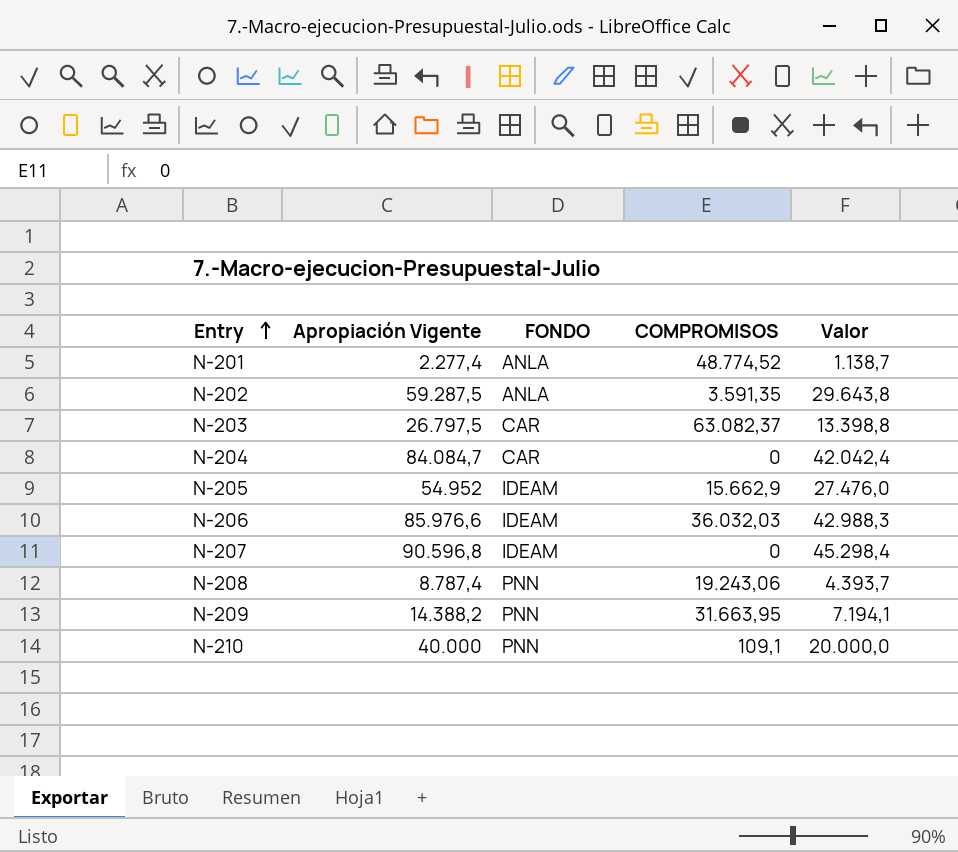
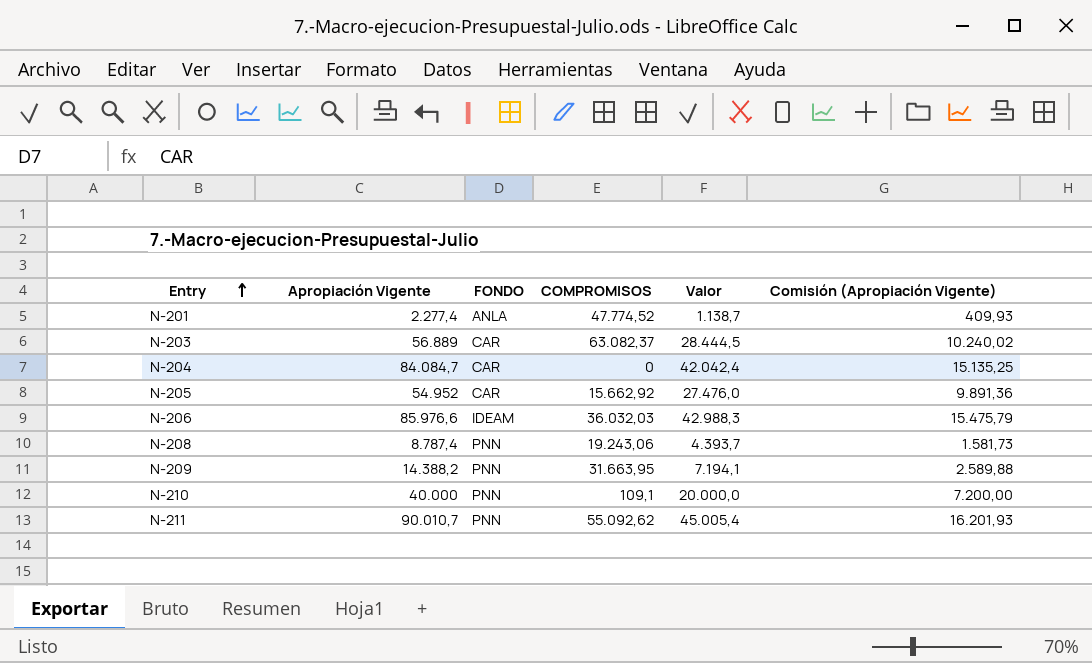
column Comisión (Apropiación Vigente) | formula: none -> [Apropiación Vigente] * 0,18
row N-202: 59.287,5 | ANLA | 3.591,35 | 29.643,8 -> none
row N-207: 90.596,8 | IDEAM | 0 | 45.298,4 -> none
N-201 | COMPROMISOS: 48.774,52 -> 47.774,52
N-203 | Apropiación Vigente: 26.797,5 -> 56.889
N-203 | Valor: 13.398,8 -> 28.444,5
N-205 | FONDO: IDEAM -> CAR
N-205 | COMPROMISOS: 15.662,9 -> 15.662,92
row N-211: none -> 90.010,7 | PNN | 55.092,62 | 45.005,4 | 16.201,93

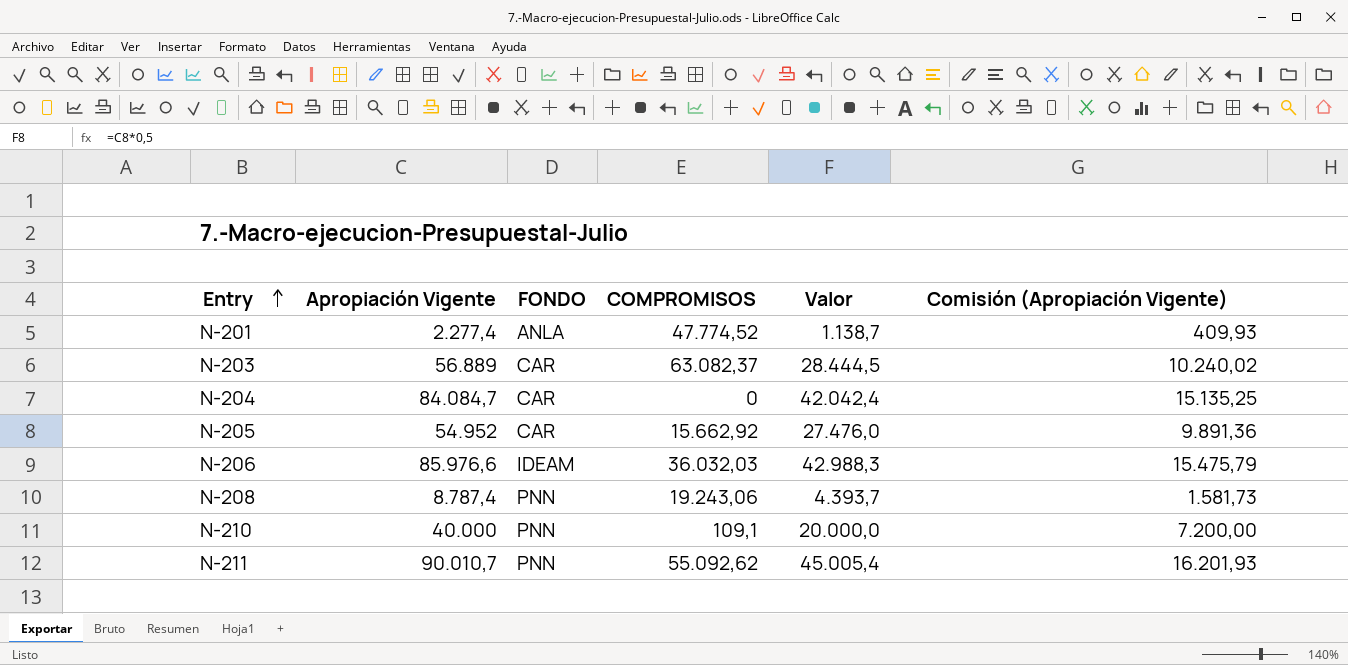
row N-209: 14.388,2 | PNN | 31.663,95 | 7.194,1 | 2.589,88 -> none

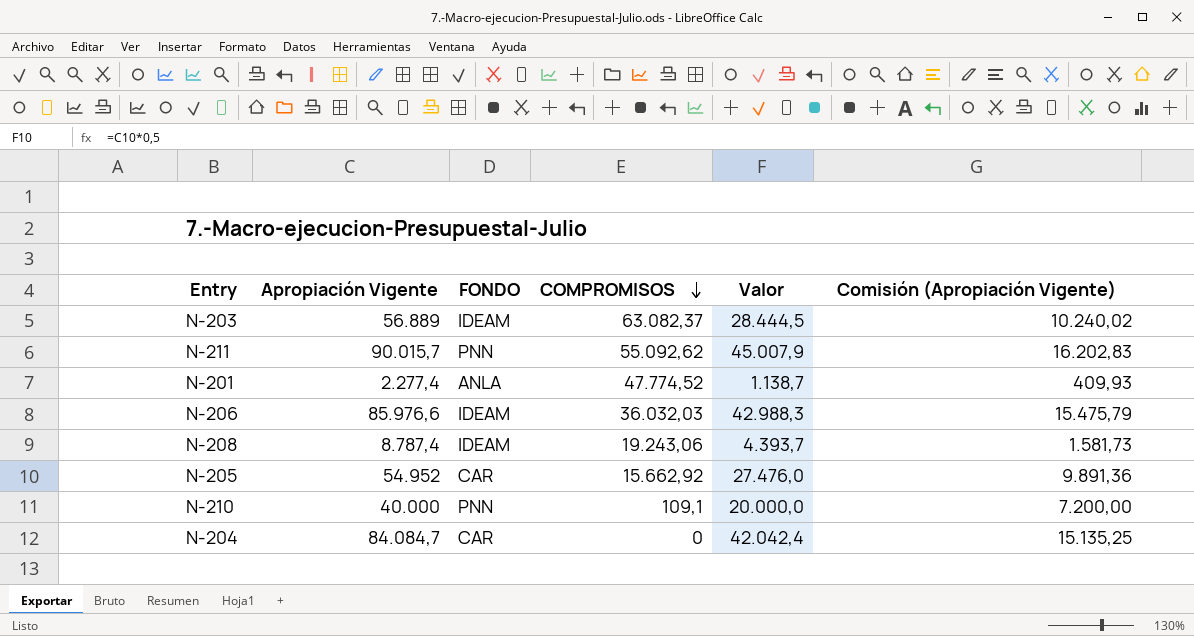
row order: Entry ascending -> COMPROMISOS descending
N-203 | FONDO: CAR -> IDEAM
N-211 | Apropiación Vigente: 90.010,7 -> 90.015,7
N-211 | Valor: 45.005,4 -> 45.007,9
N-211 | Comisión (Apropiación Vigente): 16.201,93 -> 16.202,83
N-208 | FONDO: PNN -> IDEAM

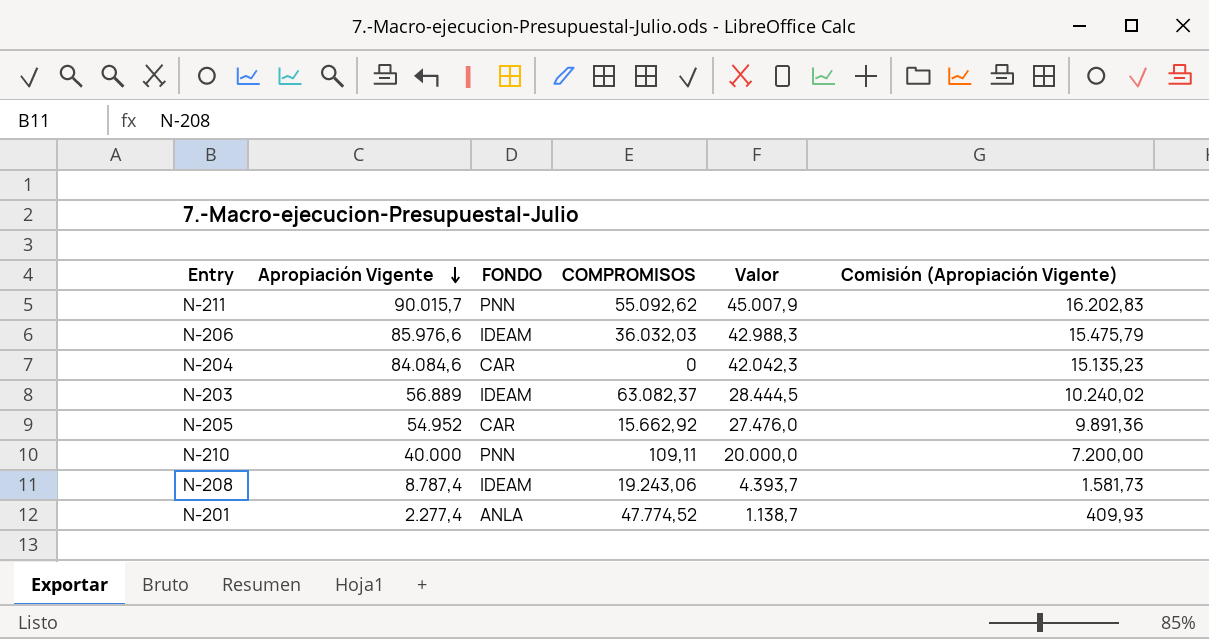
row order: COMPROMISOS descending -> Apropiación Vigente descending
N-204 | Apropiación Vigente: 84.084,7 -> 84.084,6
N-204 | Valor: 42.042,4 -> 42.042,3
N-204 | Comisión (Apropiación Vigente): 15.135,25 -> 15.135,23
N-210 | COMPROMISOS: 109,1 -> 109,11

